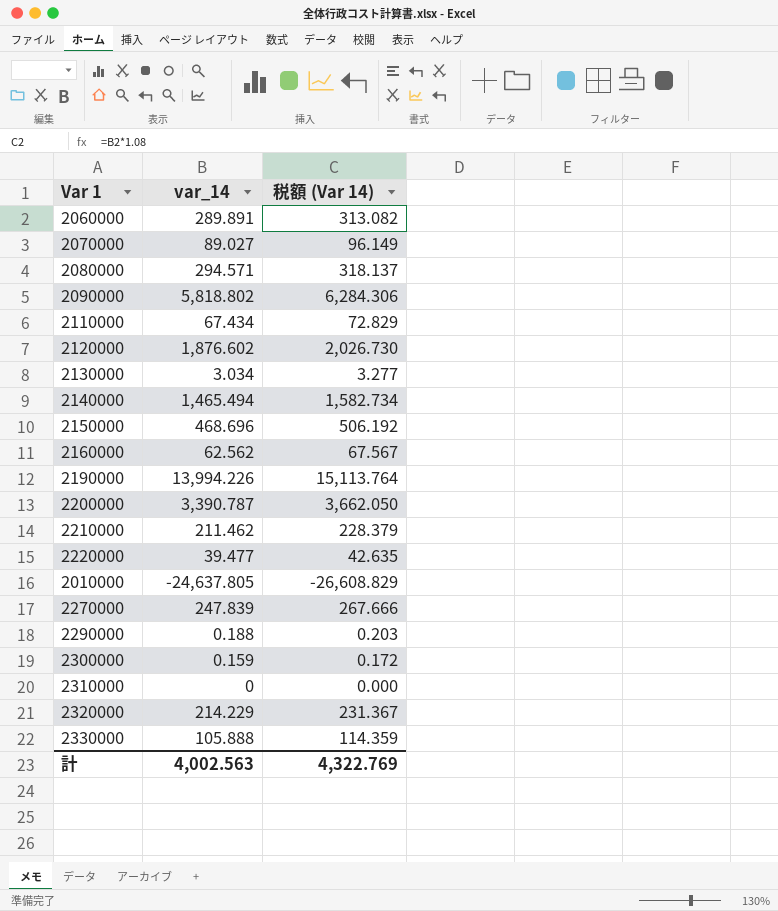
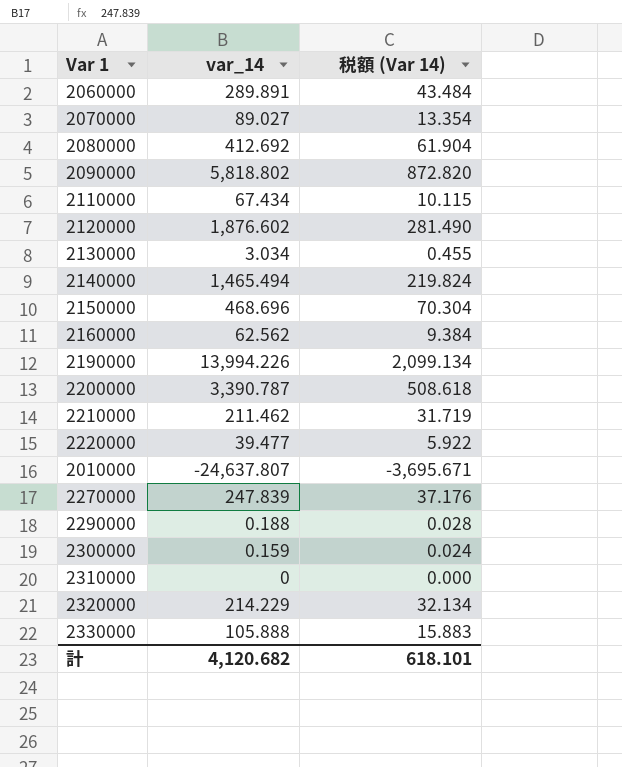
column 税額 (Var 14) | formula: [var_14] * 1.08 -> [var_14] * 0.15
2080000 | var_14: 294.571 -> 412.692
2010000 | var_14: -24,637.805 -> -24,637.807
計 | var_14: 4,002.563 -> 4,120.682
計 | 税額 (Var 14): 4,322.769 -> 618.101

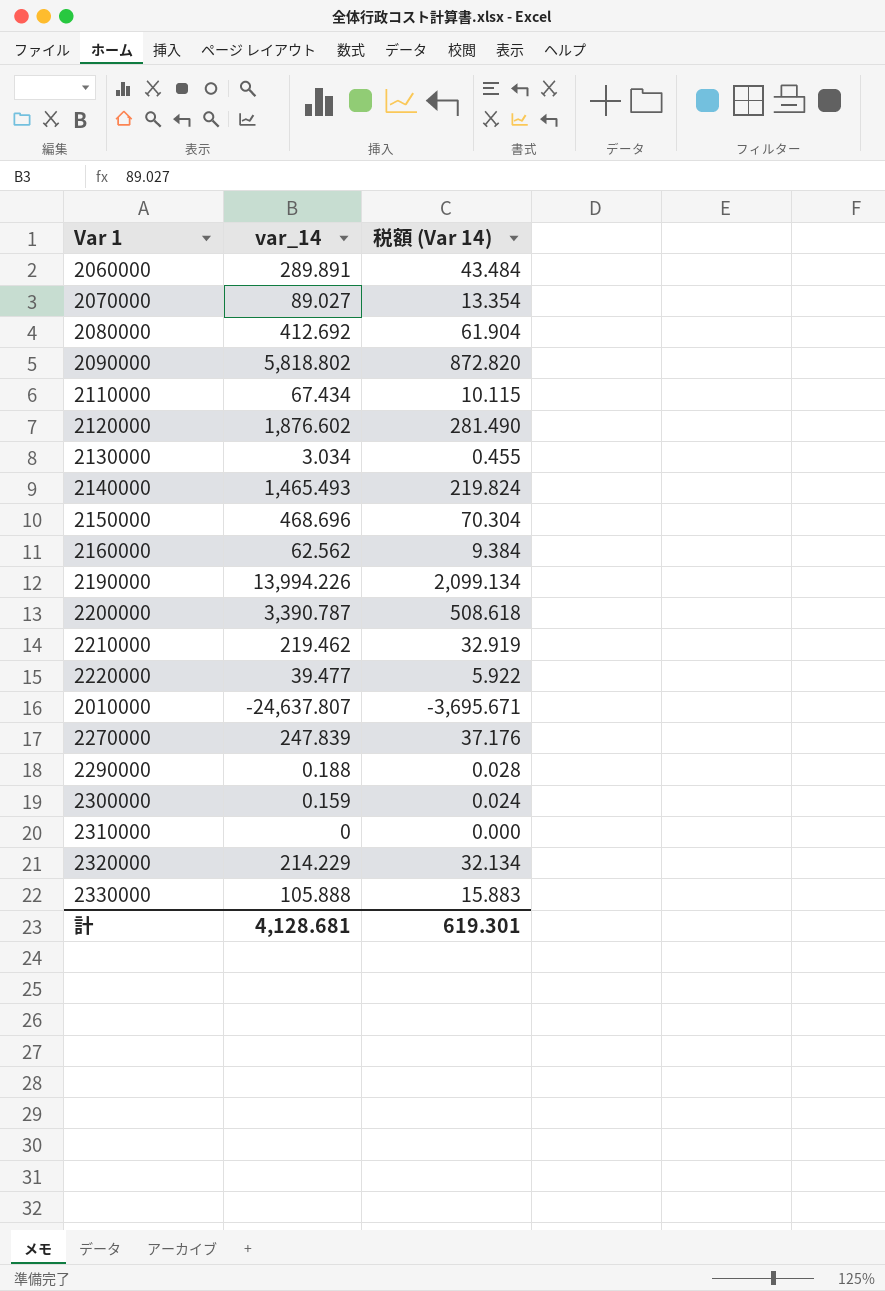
2140000 | var_14: 1,465.494 -> 1,465.493
2210000 | var_14: 211.462 -> 219.462
2210000 | 税額 (Var 14): 31.719 -> 32.919
計 | var_14: 4,120.682 -> 4,128.681
計 | 税額 (Var 14): 618.101 -> 619.301

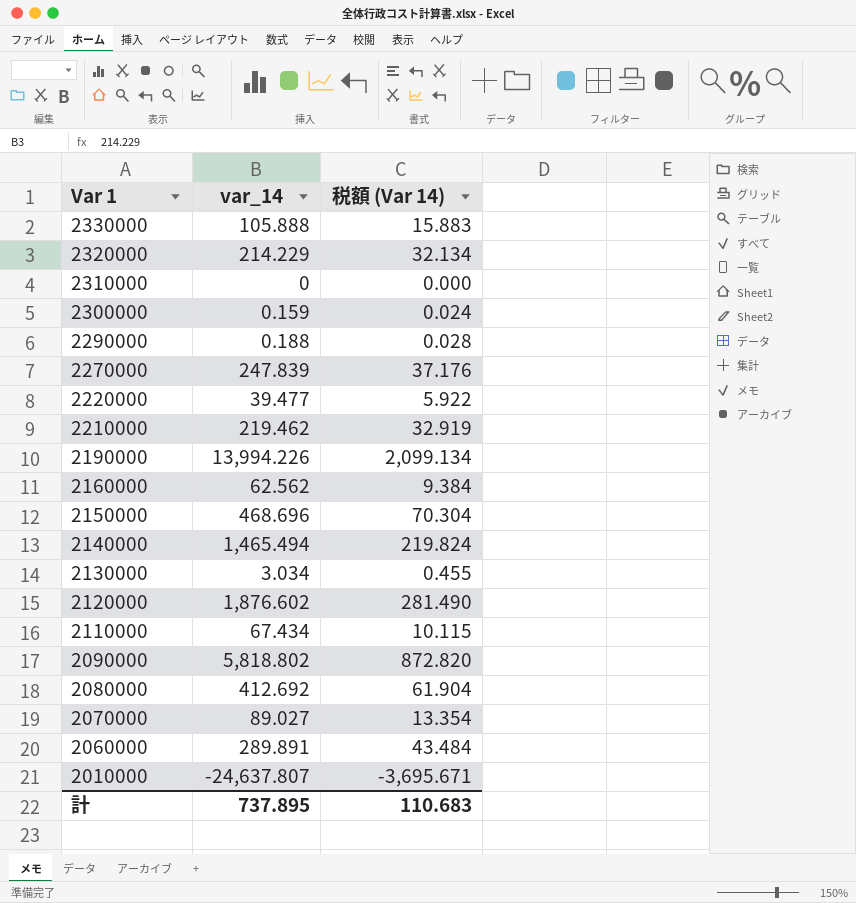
row order: none -> Var 1 descending
row 2200000: 3,390.787 | 508.618 -> none
2140000 | var_14: 1,465.493 -> 1,465.494
計 | var_14: 4,128.681 -> 737.895
計 | 税額 (Var 14): 619.301 -> 110.683

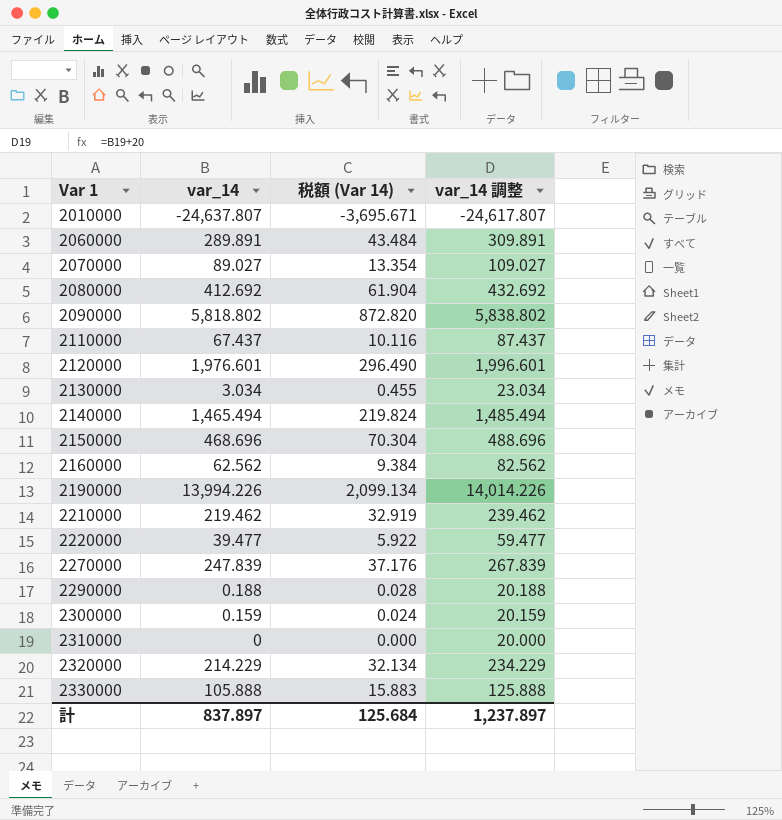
row order: Var 1 descending -> Var 1 ascending
column var_14 調整 | formula: none -> [var_14] + 20
2110000 | var_14: 67.434 -> 67.437
2110000 | 税額 (Var 14): 10.115 -> 10.116
2120000 | var_14: 1,876.602 -> 1,976.601
2120000 | 税額 (Var 14): 281.490 -> 296.490
計 | var_14: 737.895 -> 837.897
計 | 税額 (Var 14): 110.683 -> 125.684

